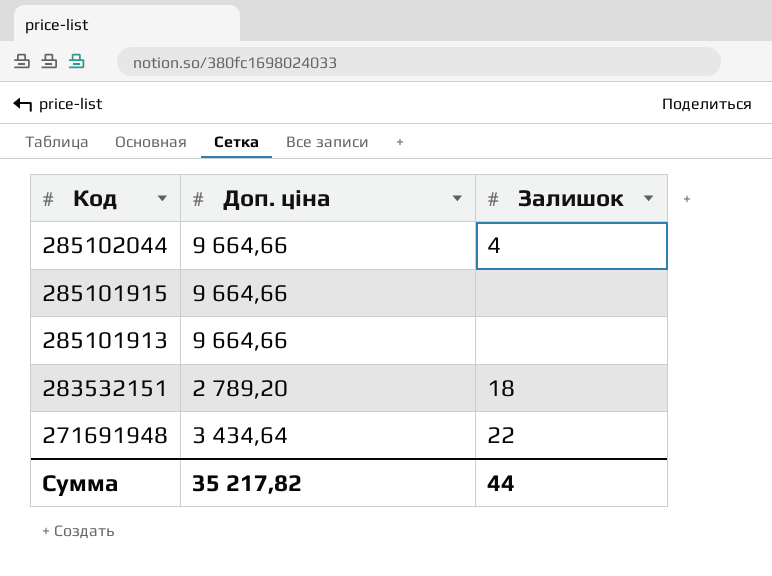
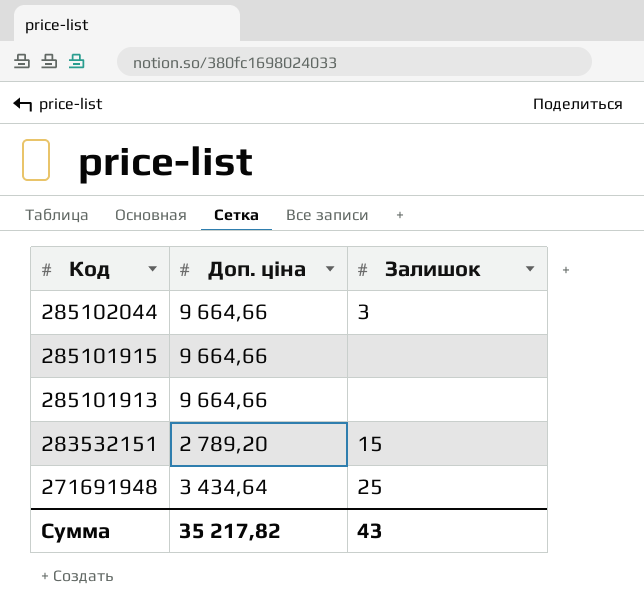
285102044 | Залишок: 4 -> 3
283532151 | Залишок: 18 -> 15
271691948 | Залишок: 22 -> 25
Сумма | Залишок: 44 -> 43

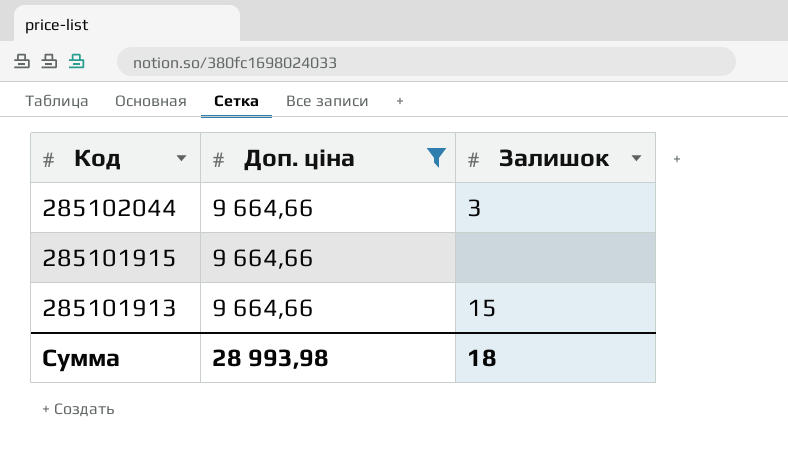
filter: none -> Доп. ціна = 9 664,66
285101913 | Залишок: none -> 15
Сумма | Доп. ціна: 35 217,82 -> 28 993,98
Сумма | Залишок: 43 -> 18

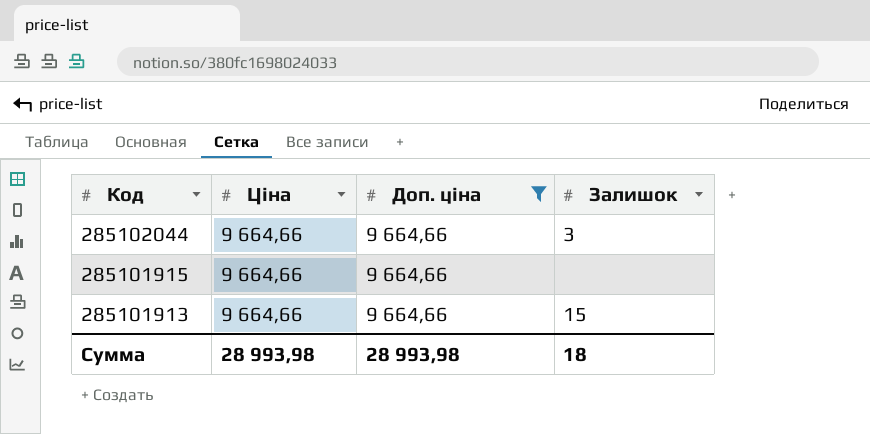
column Ціна | position: none -> 2

